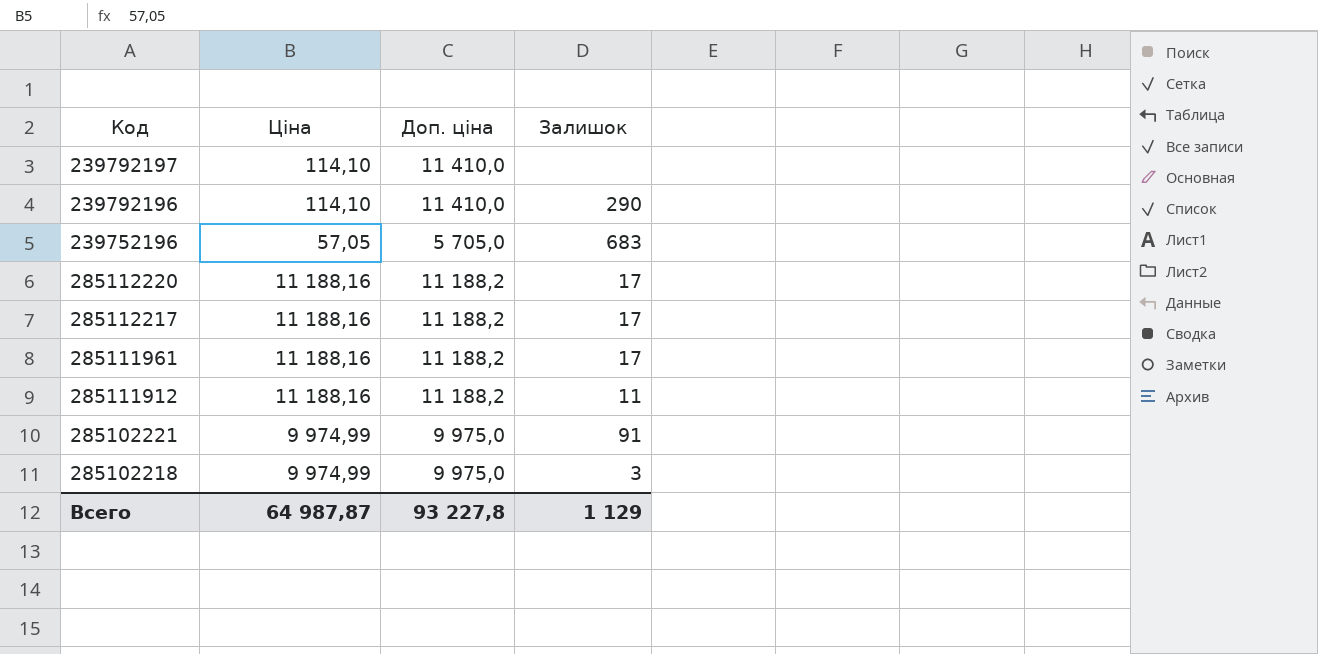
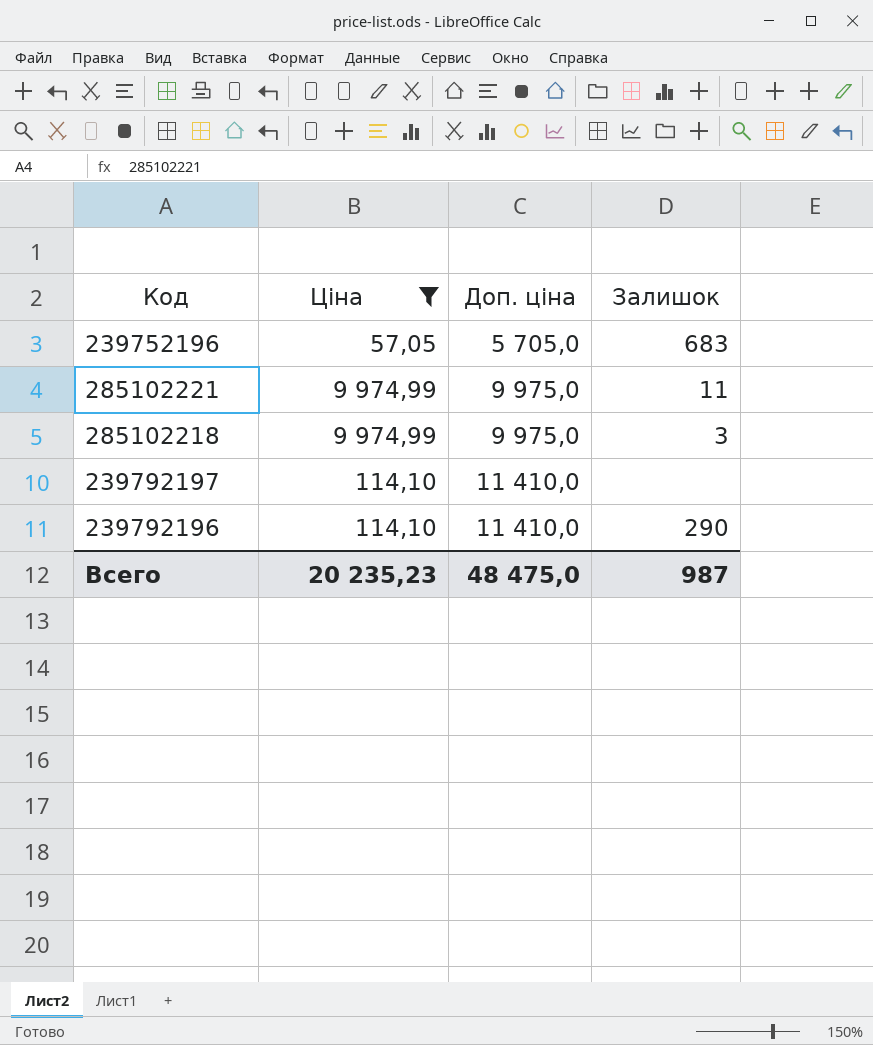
filter: none -> Ціна != 11 188,16
row order: none -> Доп. ціна ascending
285102221 | Залишок: 91 -> 11
Всего | Ціна: 64 987,87 -> 20 235,23
Всего | Доп. ціна: 93 227,8 -> 48 475,0
Всего | Залишок: 1 129 -> 987

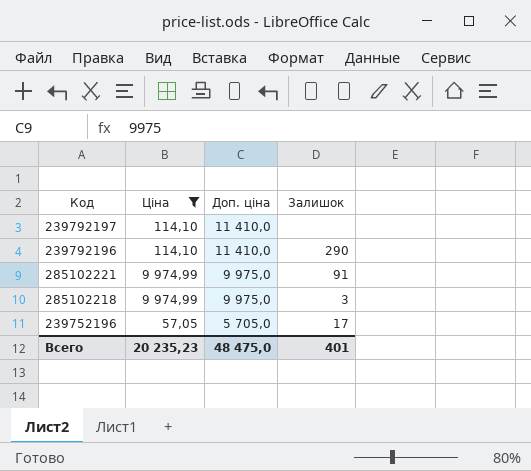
row order: Доп. ціна ascending -> Доп. ціна descending
285102221 | Залишок: 11 -> 91
239752196 | Залишок: 683 -> 17
Всего | Залишок: 987 -> 401

